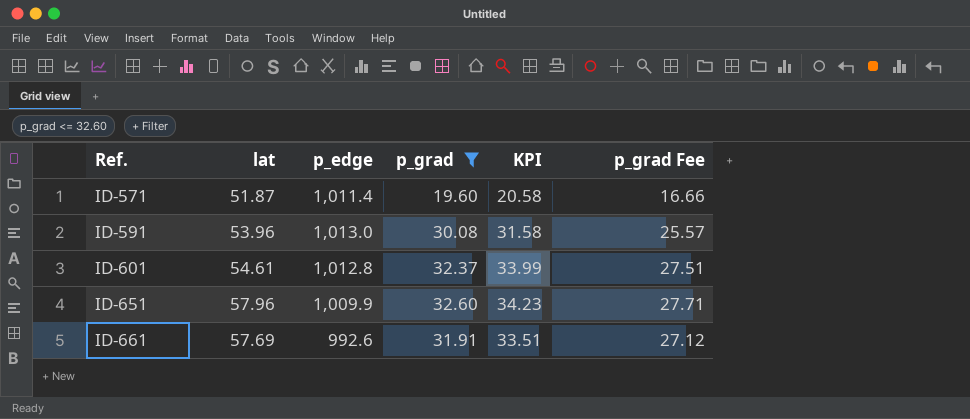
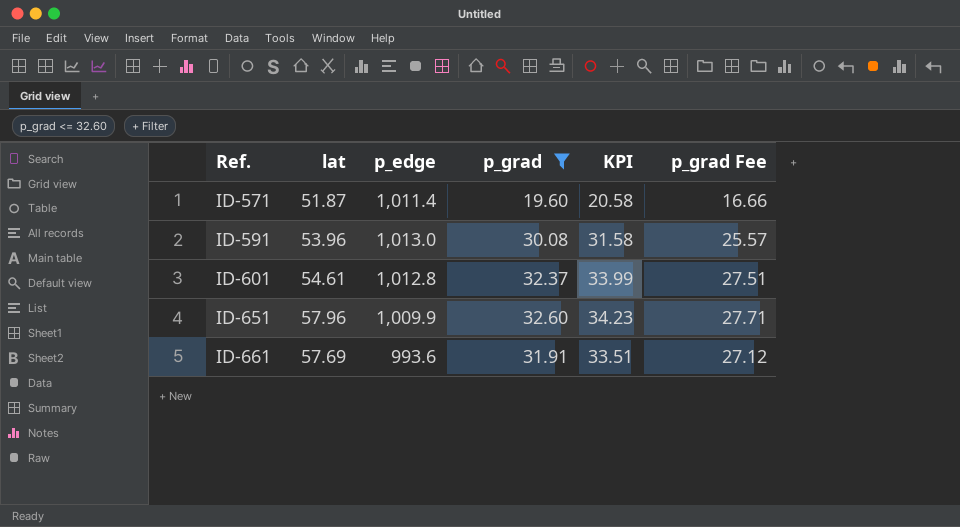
ID-661 | p_edge: 992.6 -> 993.6

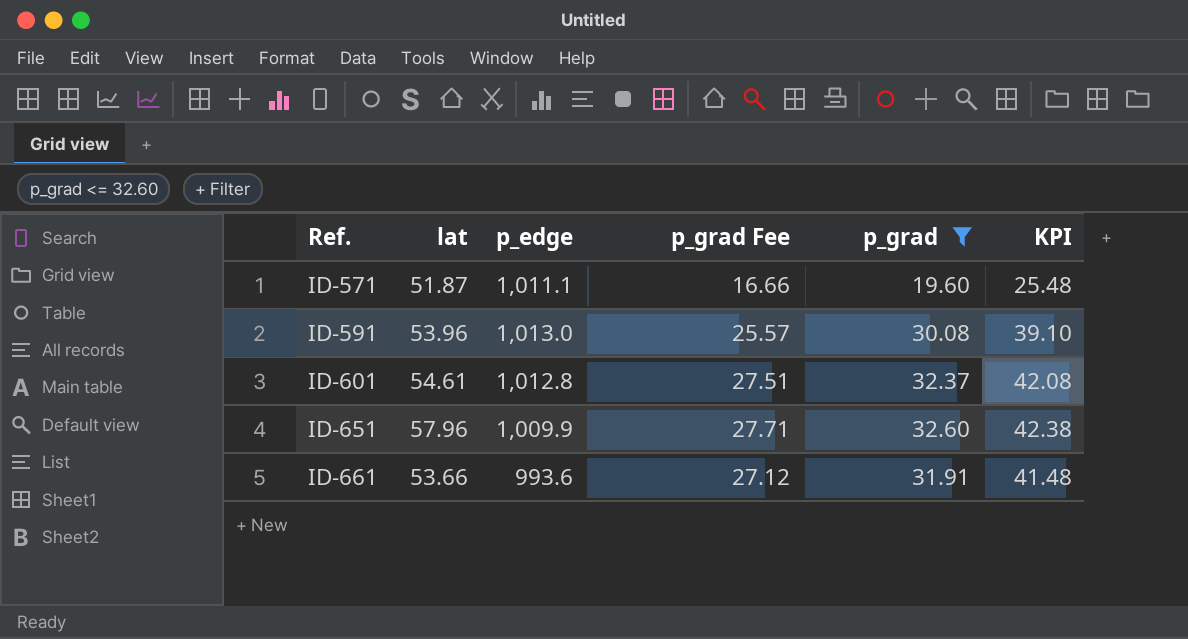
column p_grad Fee | position: 6 -> 4
column KPI | formula: [p_grad] * 1.05 -> [p_grad] * 1.3
ID-571 | p_edge: 1,011.4 -> 1,011.1
ID-661 | lat: 57.69 -> 53.66

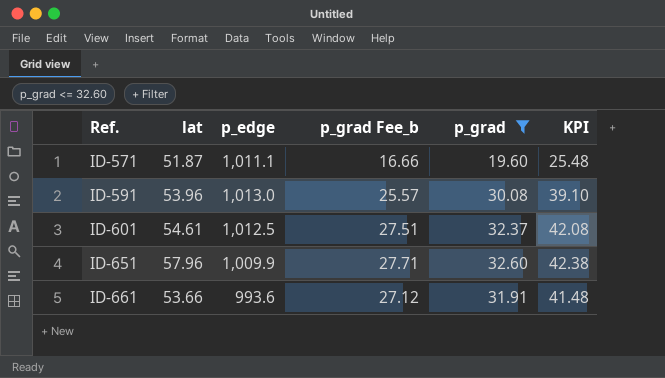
column name: p_grad Fee -> p_grad Fee_b
ID-601 | p_edge: 1,012.8 -> 1,012.5

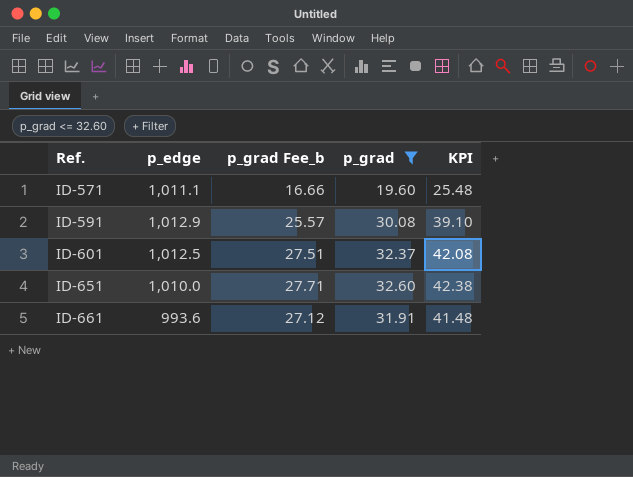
column lat | position: 2 -> none
ID-591 | p_edge: 1,013.0 -> 1,012.9
ID-651 | p_edge: 1,009.9 -> 1,010.0

